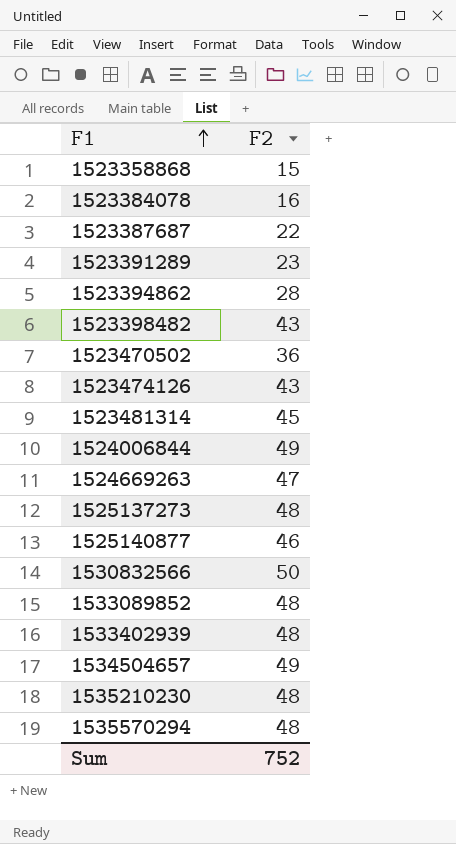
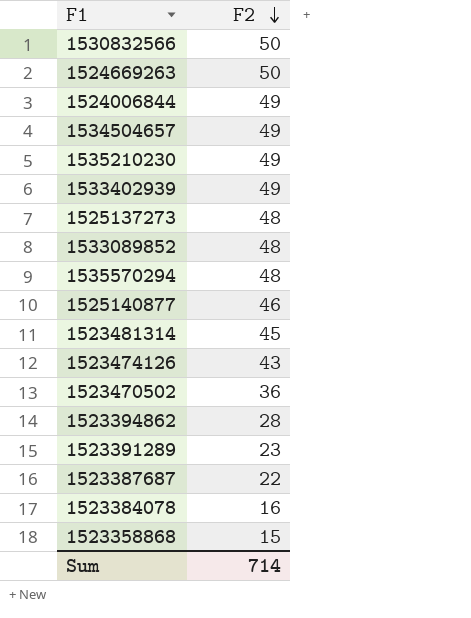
row order: F1 ascending -> F2 descending
row 1523398482: 43 -> none
1524669263 | F2: 47 -> 50
1535210230 | F2: 48 -> 49
1533402939 | F2: 48 -> 49
Sum | F2: 752 -> 714

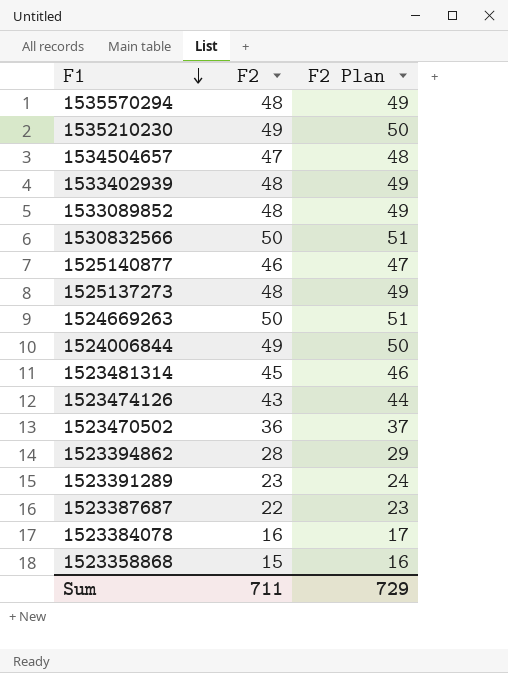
row order: F2 descending -> F1 descending
column F2 Plan | formula: none -> [F2] + 1
1534504657 | F2: 49 -> 47
1533402939 | F2: 49 -> 48
Sum | F2: 714 -> 711

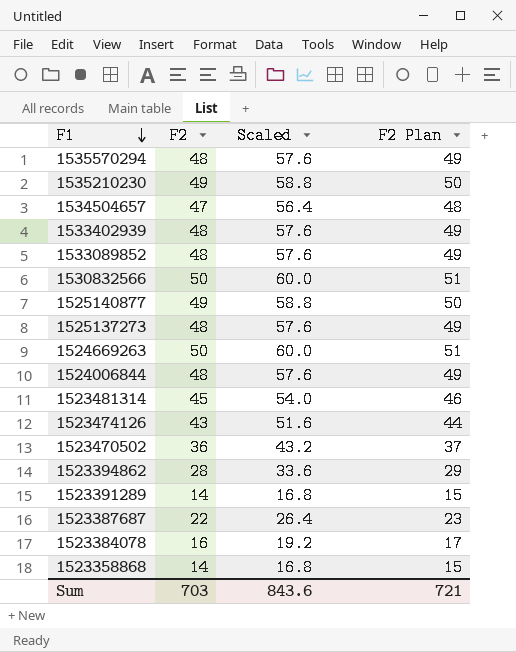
column Scaled | formula: none -> [F2] * 1.2
1525140877 | F2: 46 -> 49
1525140877 | F2 Plan: 47 -> 50
1524006844 | F2: 49 -> 48
1524006844 | F2 Plan: 50 -> 49
1523391289 | F2: 23 -> 14
1523391289 | F2 Plan: 24 -> 15
1523358868 | F2: 15 -> 14
1523358868 | F2 Plan: 16 -> 15
Sum | F2: 711 -> 703
Sum | F2 Plan: 729 -> 721

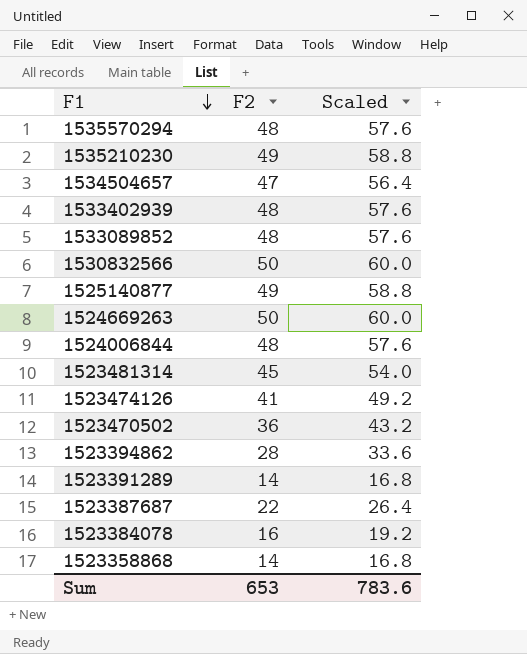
column F2 Plan | formula: [F2] + 1 -> none
row 1525137273: 48 | 57.6 | 49 -> none
1523474126 | F2: 43 -> 41
1523474126 | Scaled: 51.6 -> 49.2
Sum | F2: 703 -> 653
Sum | Scaled: 843.6 -> 783.6

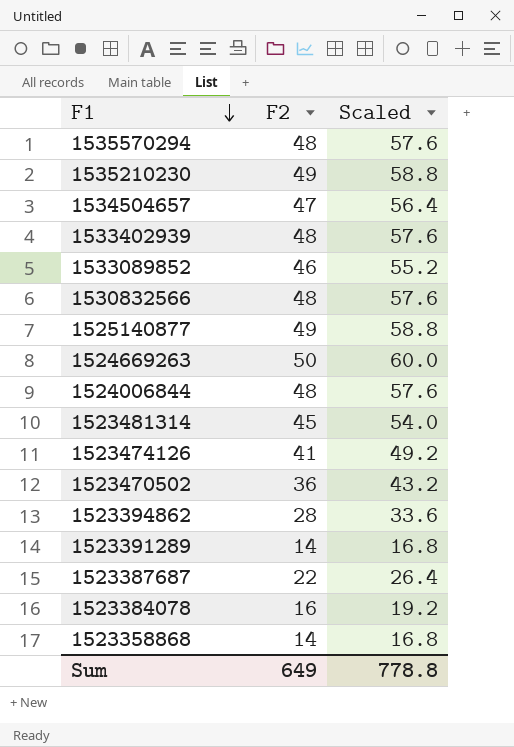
1533089852 | F2: 48 -> 46
1533089852 | Scaled: 57.6 -> 55.2
1530832566 | F2: 50 -> 48
1530832566 | Scaled: 60.0 -> 57.6
Sum | F2: 653 -> 649
Sum | Scaled: 783.6 -> 778.8

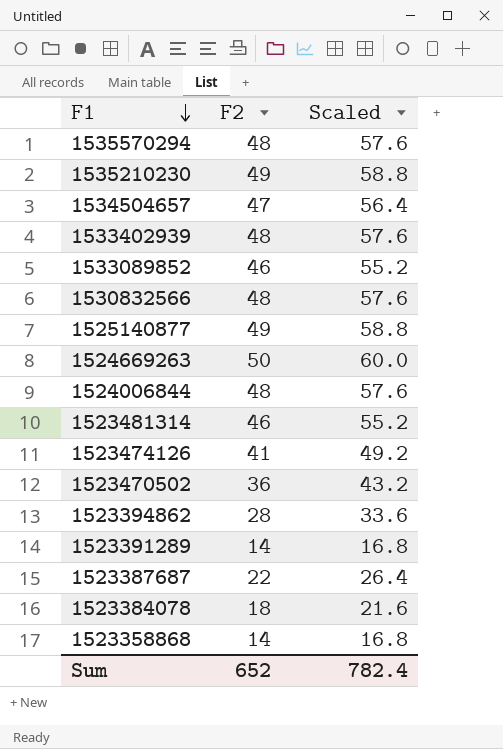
1523481314 | F2: 45 -> 46
1523481314 | Scaled: 54.0 -> 55.2
1523384078 | F2: 16 -> 18
1523384078 | Scaled: 19.2 -> 21.6
Sum | F2: 649 -> 652
Sum | Scaled: 778.8 -> 782.4

